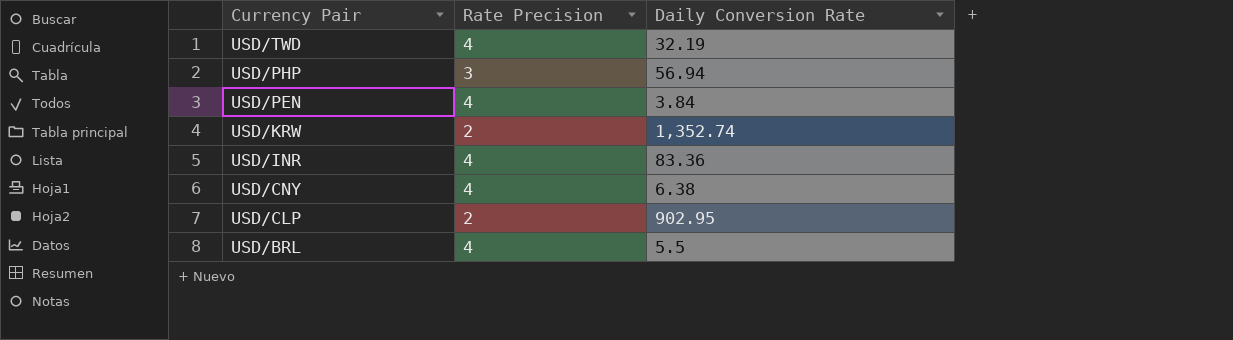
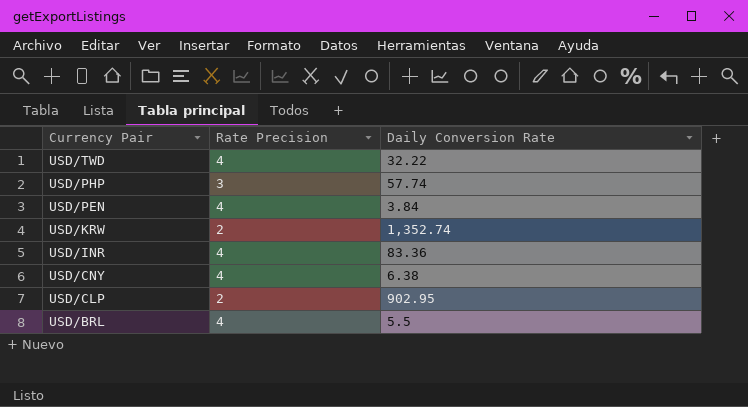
USD/TWD | Daily Conversion Rate: 32.19 -> 32.22
USD/PHP | Daily Conversion Rate: 56.94 -> 57.74

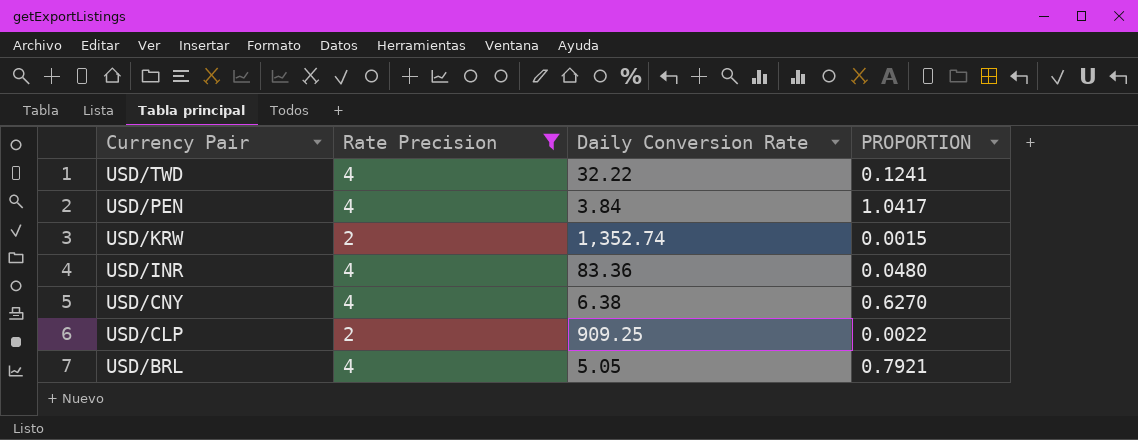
filter: none -> Rate Precision != 3
column PROPORTION | formula: none -> [Rate Precision] / [Daily Conversion Rate]
USD/CLP | Daily Conversion Rate: 902.95 -> 909.25
USD/BRL | Daily Conversion Rate: 5.5 -> 5.05

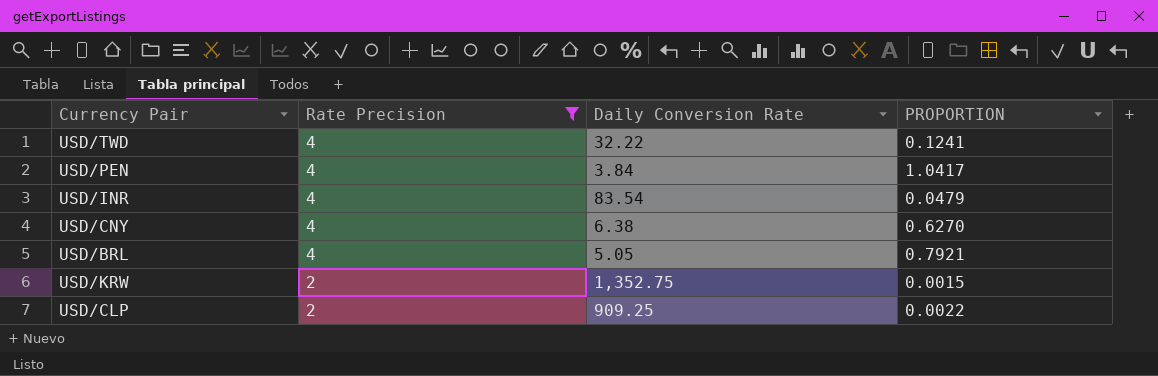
row order: Currency Pair descending -> Rate Precision descending
USD/INR | Daily Conversion Rate: 83.36 -> 83.54
USD/INR | PROPORTION: 0.0480 -> 0.0479
USD/KRW | Daily Conversion Rate: 1,352.74 -> 1,352.75

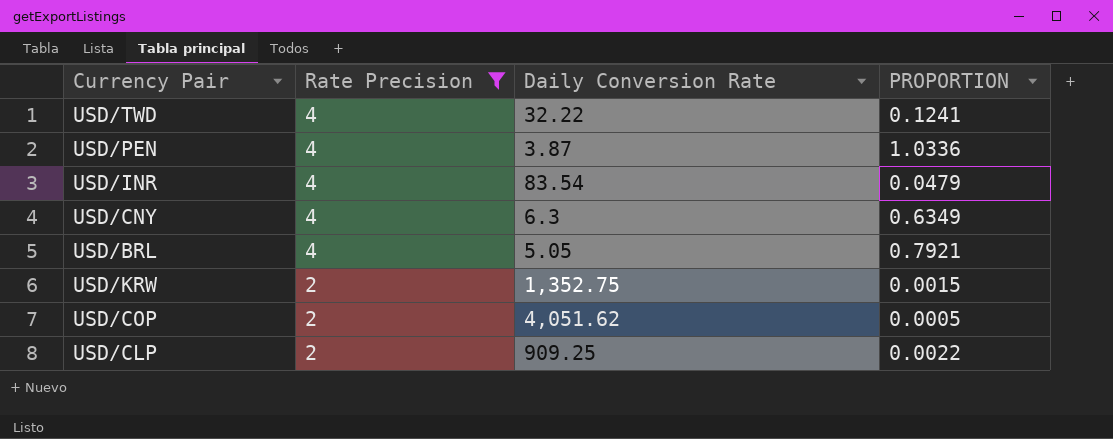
USD/PEN | Daily Conversion Rate: 3.84 -> 3.87
USD/PEN | PROPORTION: 1.0417 -> 1.0336
USD/CNY | Daily Conversion Rate: 6.38 -> 6.3
USD/CNY | PROPORTION: 0.6270 -> 0.6349
row USD/COP: none -> 2 | 4,051.62 | 0.0005

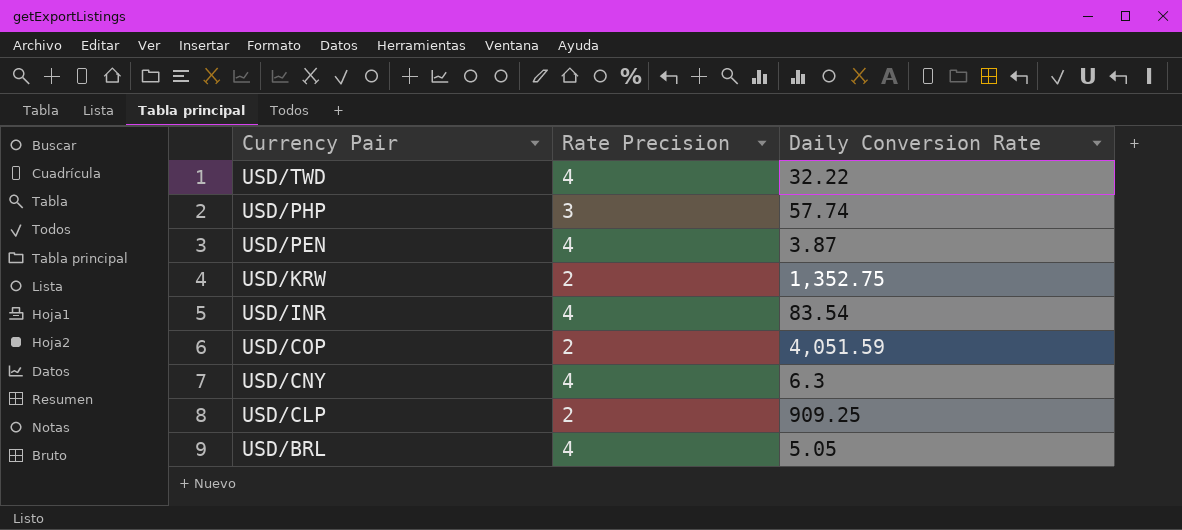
filter: Rate Precision != 3 -> none
row order: Rate Precision descending -> Currency Pair descending
column PROPORTION | formula: [Rate Precision] / [Daily Conversion Rate] -> none
USD/COP | Daily Conversion Rate: 4,051.62 -> 4,051.59

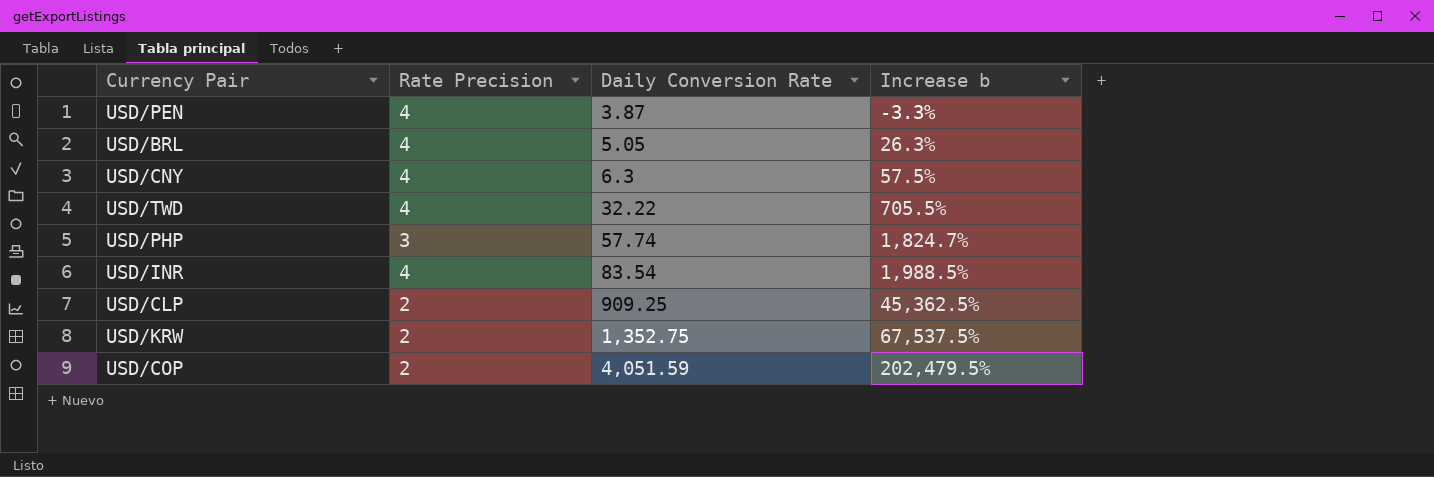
row order: Currency Pair descending -> Daily Conversion Rate ascending
column Increase b | formula: none -> ([Daily Conversion Rate] - [Rate Precision]) / [Rate Precision]

